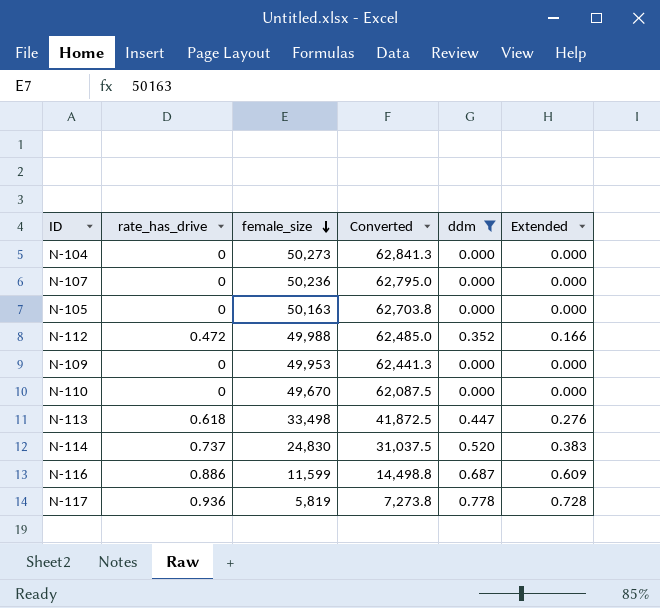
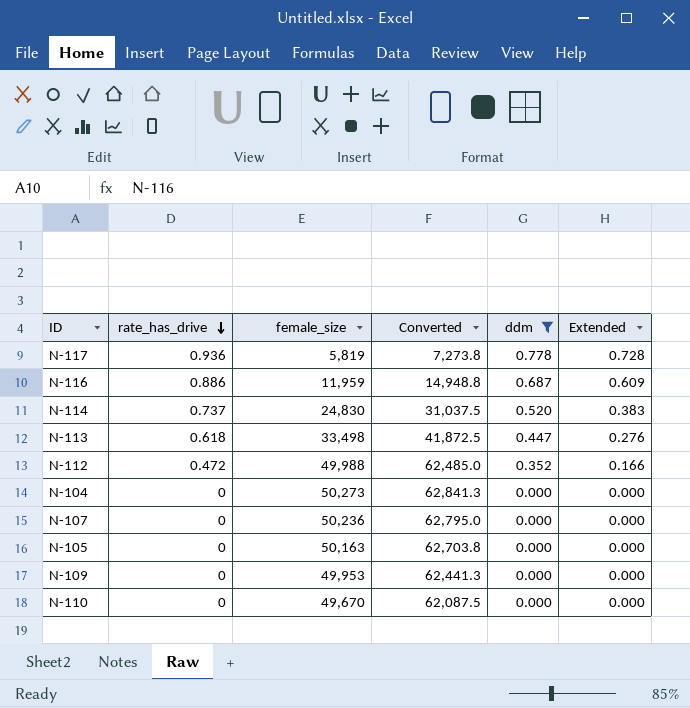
row order: female_size descending -> rate_has_drive descending
N-116 | female_size: 11,599 -> 11,959
N-116 | Converted: 14,498.8 -> 14,948.8

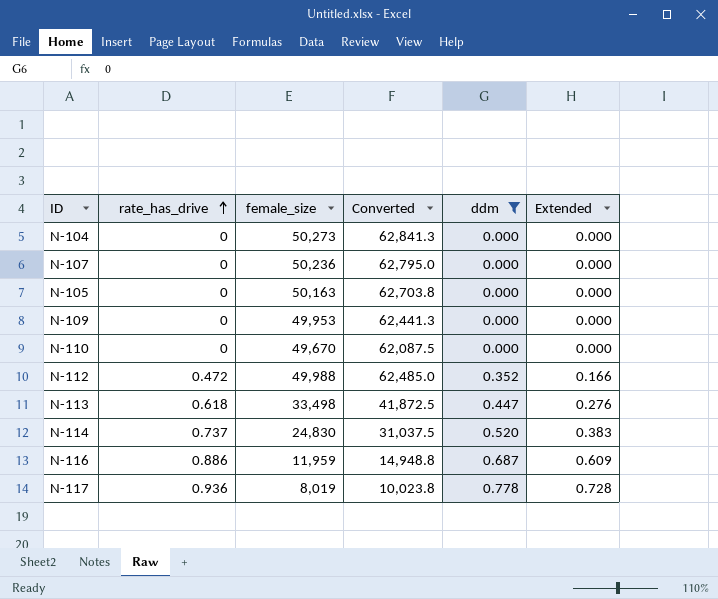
row order: rate_has_drive descending -> rate_has_drive ascending
N-117 | female_size: 5,819 -> 8,019
N-117 | Converted: 7,273.8 -> 10,023.8

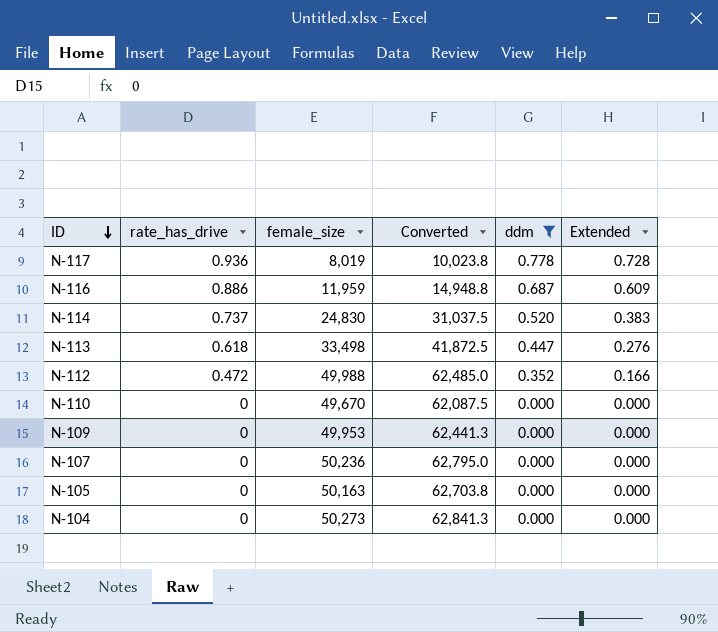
row order: rate_has_drive ascending -> ID descending

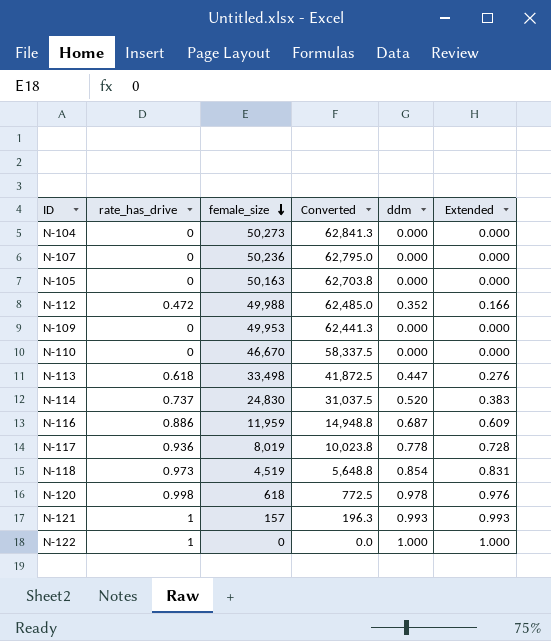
filter: ddm <= 0.778 -> none
row order: ID descending -> female_size descending
N-110 | female_size: 49,670 -> 46,670
N-110 | Converted: 62,087.5 -> 58,337.5

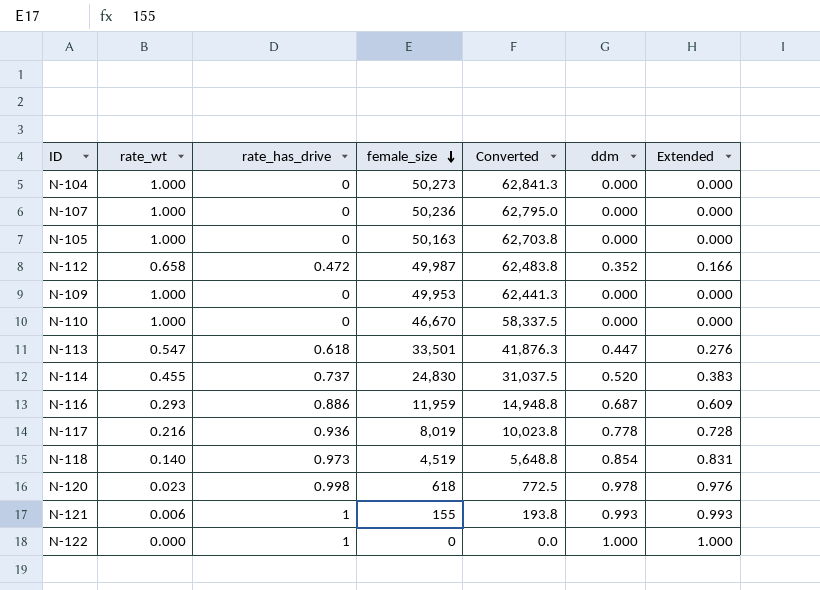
column rate_wt | position: none -> 2
N-112 | female_size: 49,988 -> 49,987
N-112 | Converted: 62,485.0 -> 62,483.8
N-113 | female_size: 33,498 -> 33,501
N-113 | Converted: 41,872.5 -> 41,876.3
N-121 | female_size: 157 -> 155
N-121 | Converted: 196.3 -> 193.8

